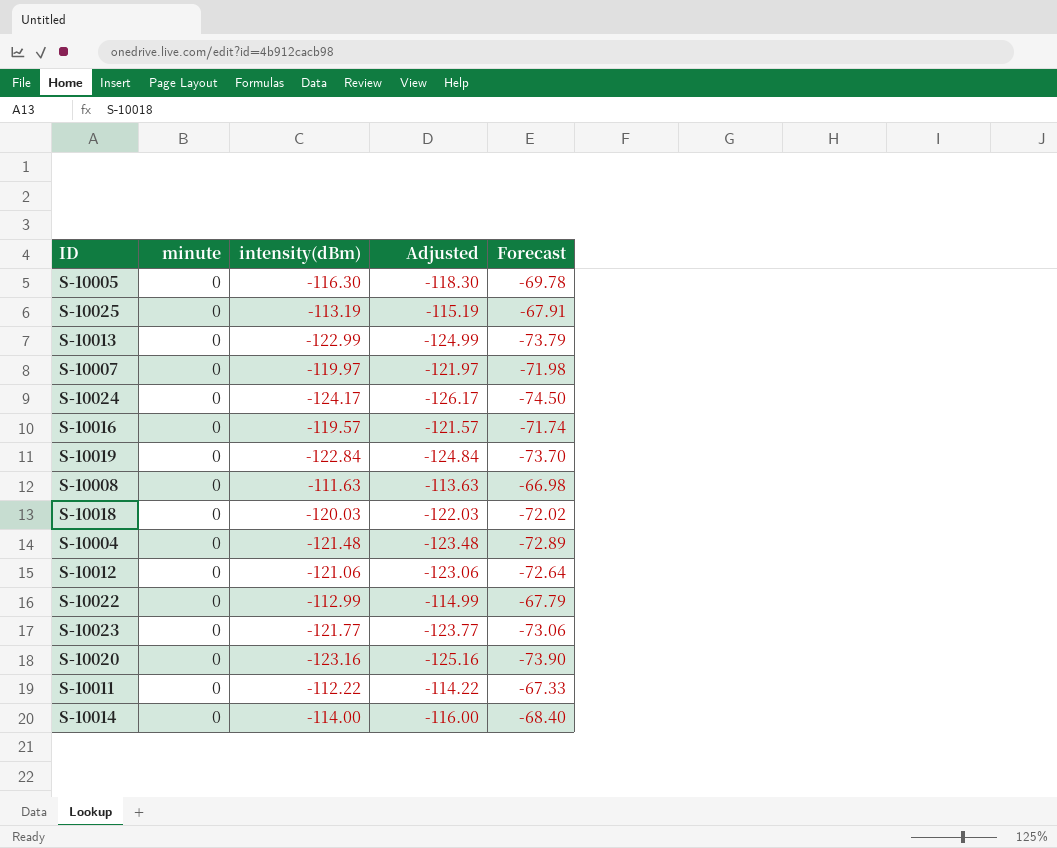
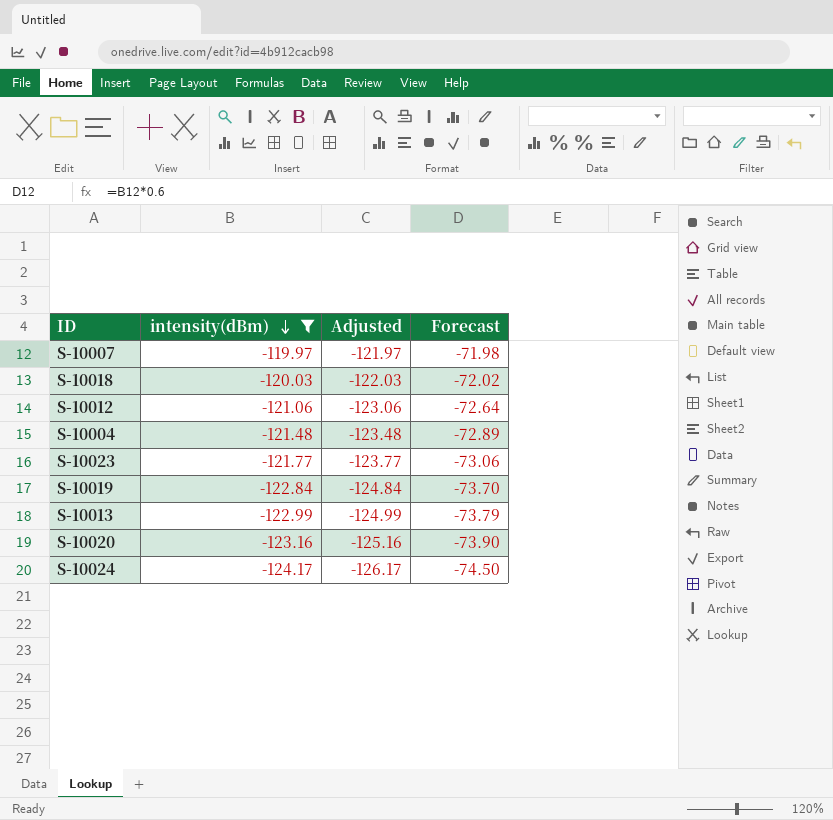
filter: none -> intensity(dBm) <= -119.97
row order: none -> intensity(dBm) descending
column minute | position: 2 -> none

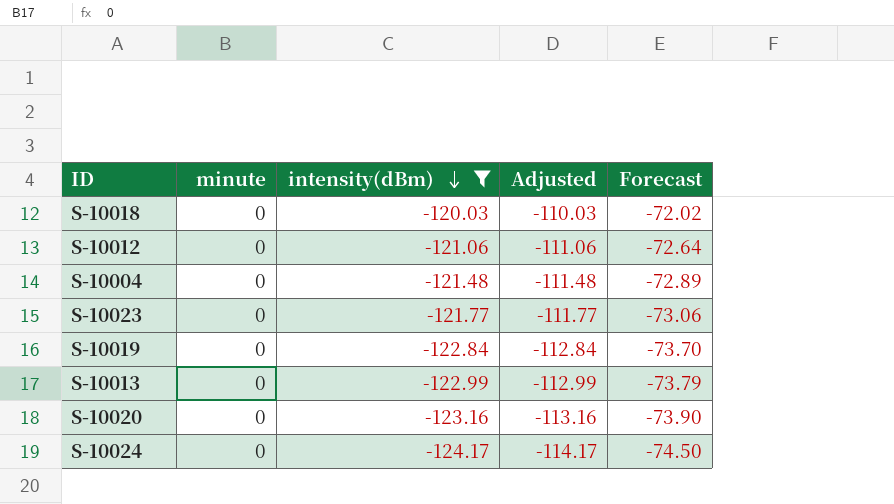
column minute | position: none -> 2
column Adjusted | formula: [intensity(dBm)] - 2 -> [intensity(dBm)] + 10
row S-10007: -119.97 | -121.97 | -71.98 -> none

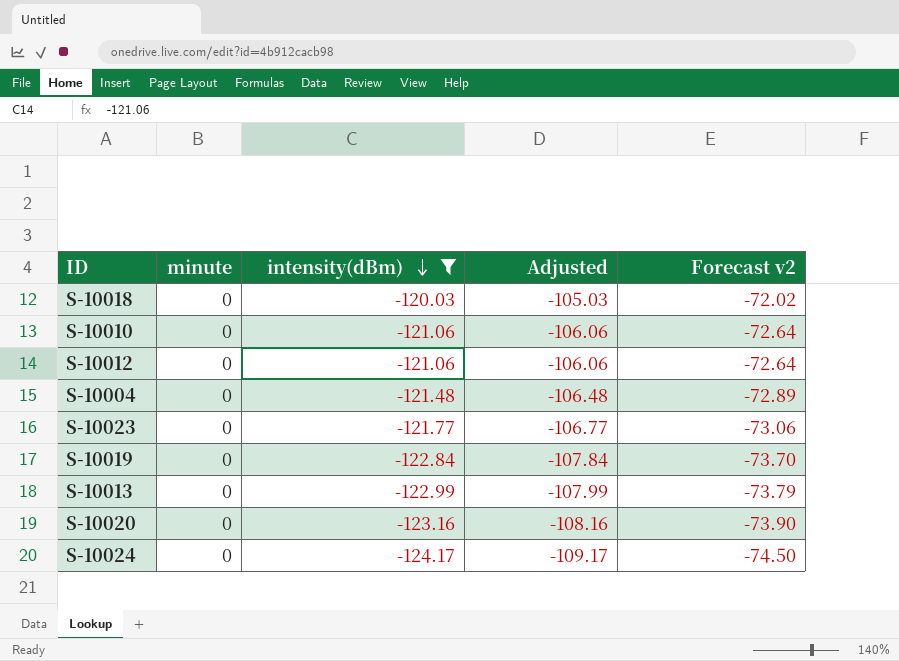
column Adjusted | formula: [intensity(dBm)] + 10 -> [intensity(dBm)] + 15
column name: Forecast -> Forecast v2
row S-10010: none -> 0 | -121.06 | -106.06 | -72.64

